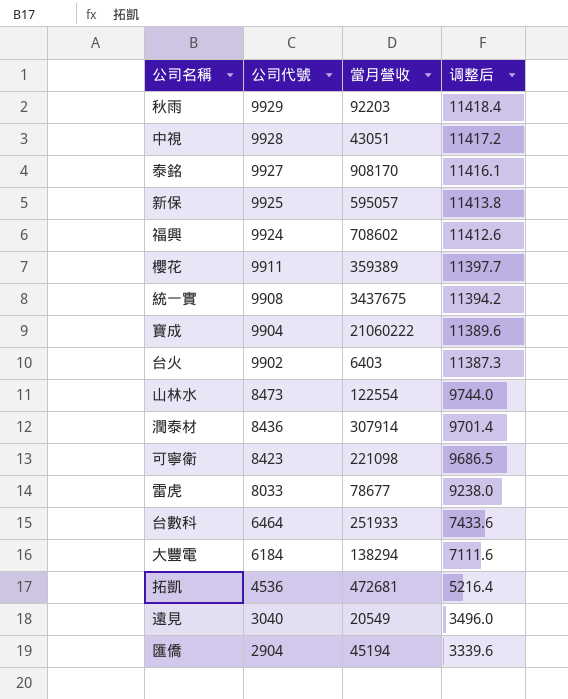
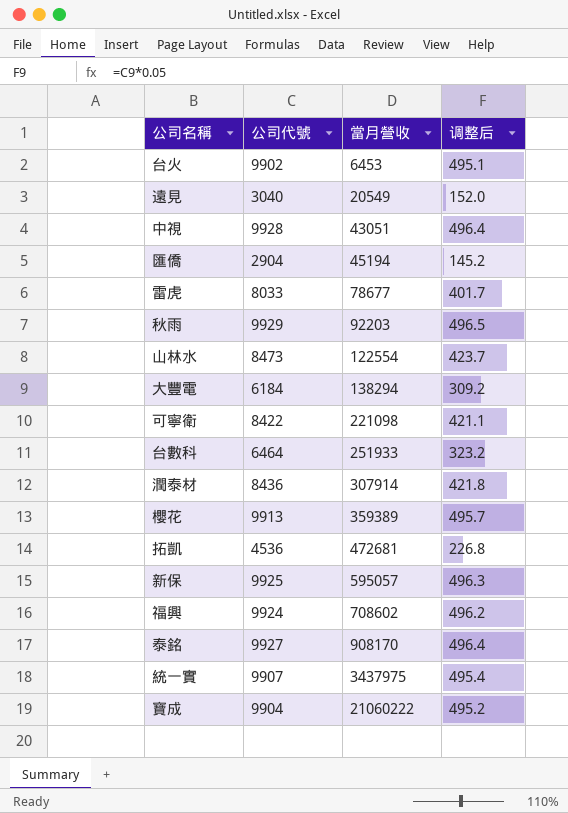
row order: 公司代號 descending -> 當月營收 ascending
column 调整后 | formula: [公司代號] * 1.15 -> [公司代號] * 0.05
台火 | 當月營收: 6403 -> 6453
可寧衛 | 公司代號: 8423 -> 8422
櫻花 | 公司代號: 9911 -> 9913
統一實 | 公司代號: 9908 -> 9907
統一實 | 當月營收: 3437675 -> 3437975

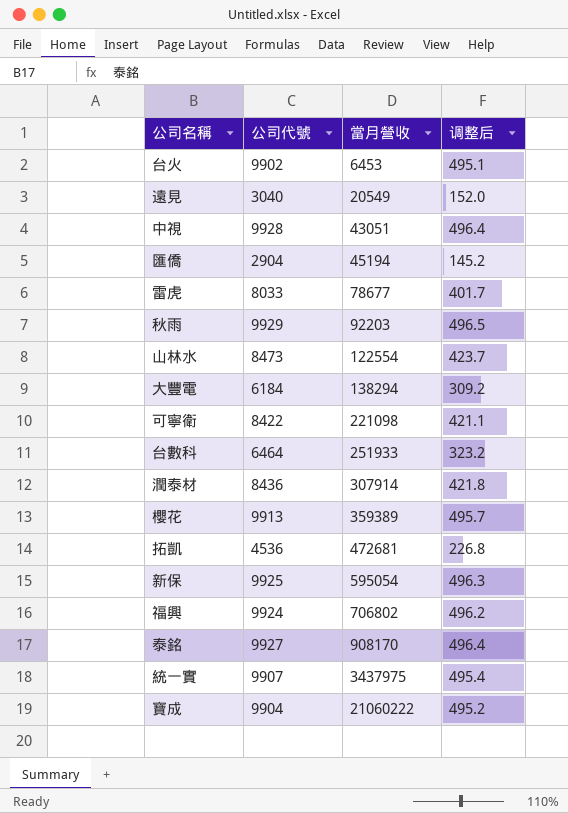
新保 | 當月營收: 595057 -> 595054
福興 | 當月營收: 708602 -> 706802

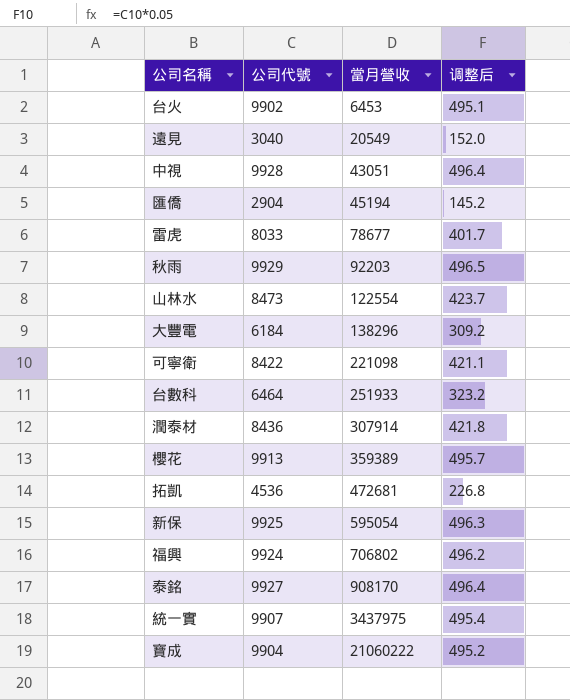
大豐電 | 當月營收: 138294 -> 138296

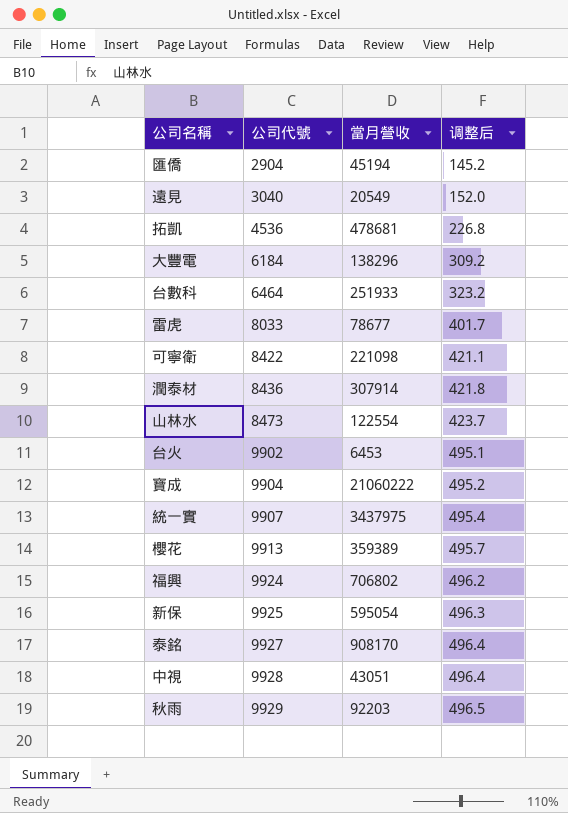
row order: 當月營收 ascending -> 公司代號 ascending
拓凱 | 當月營收: 472681 -> 478681

